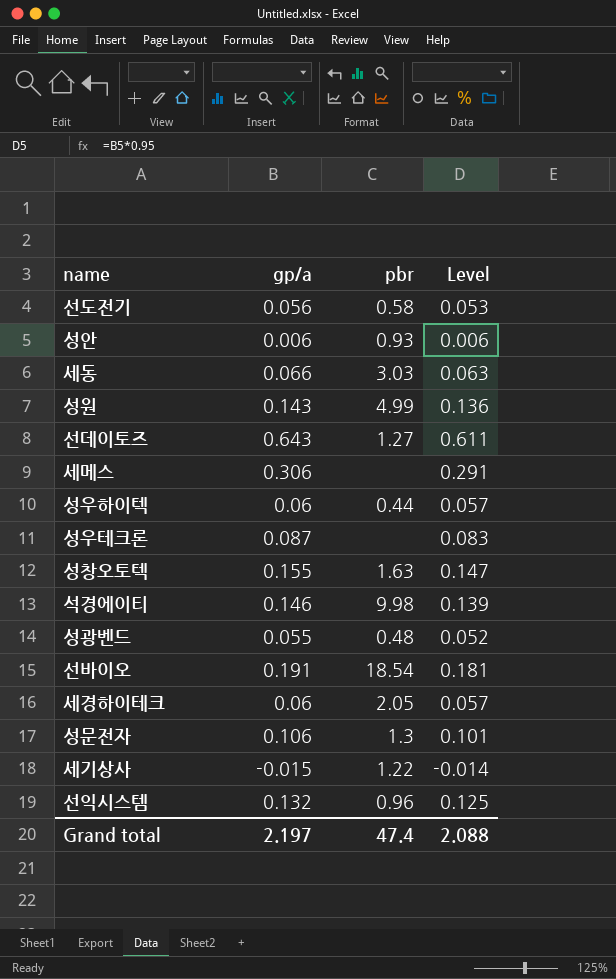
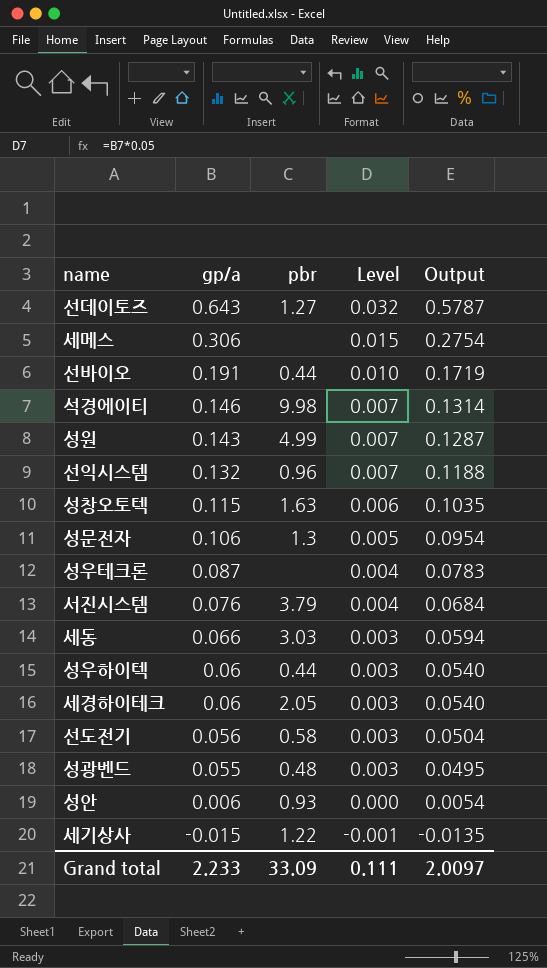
row order: none -> gp/a descending
column Level | formula: [gp/a] * 0.95 -> [gp/a] * 0.05
column Output | formula: none -> [gp/a] * 0.9
선바이오 | pbr: 18.54 -> 0.44
성창오토텍 | gp/a: 0.155 -> 0.115
row 서진시스템: none -> 0.076 | 3.79 | 0.004 | 0.0684
Grand total | gp/a: 2.197 -> 2.233
Grand total | pbr: 47.4 -> 33.09
Grand total | Level: 2.088 -> 0.111

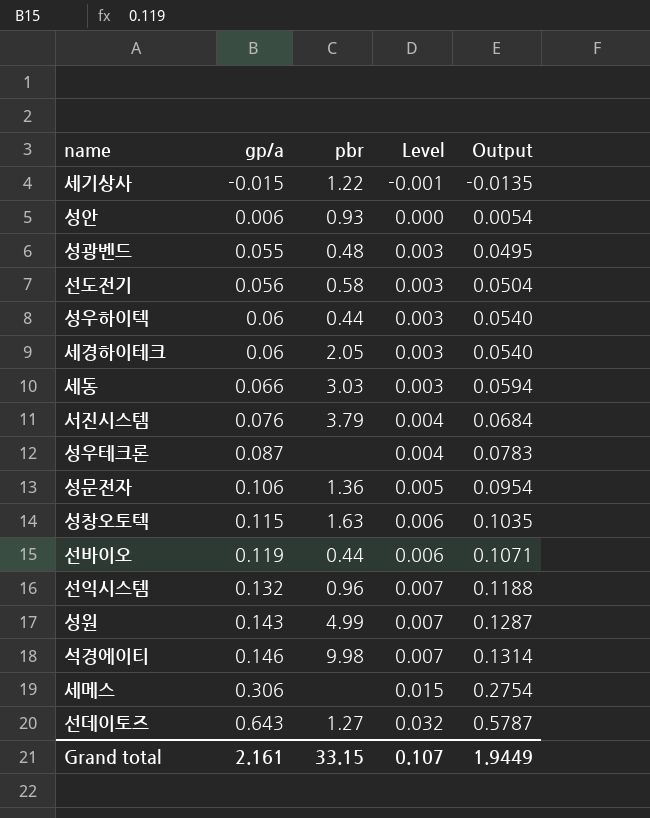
row order: gp/a descending -> gp/a ascending
성문전자 | pbr: 1.3 -> 1.36
선바이오 | gp/a: 0.191 -> 0.119
선바이오 | Level: 0.010 -> 0.006
선바이오 | Output: 0.1719 -> 0.1071
Grand total | gp/a: 2.233 -> 2.161
Grand total | pbr: 33.09 -> 33.15
Grand total | Level: 0.111 -> 0.107
Grand total | Output: 2.0097 -> 1.9449

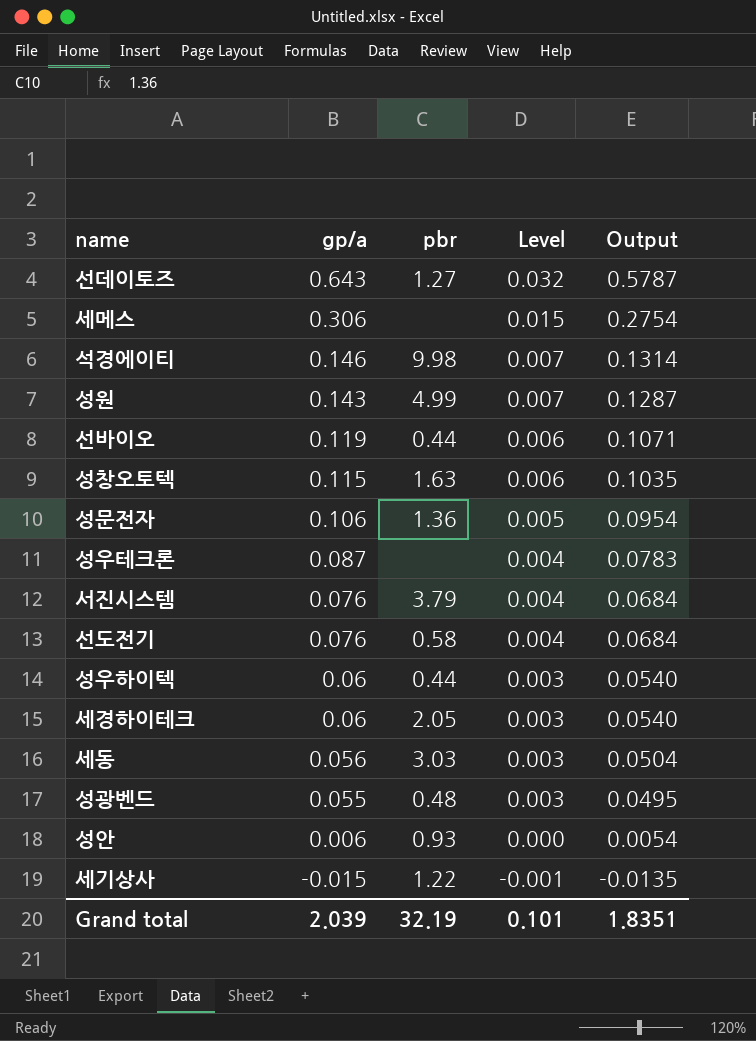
row order: gp/a ascending -> gp/a descending
row 선익시스템: 0.132 | 0.96 | 0.007 | 0.1188 -> none
선도전기 | gp/a: 0.056 -> 0.076
선도전기 | Level: 0.003 -> 0.004
선도전기 | Output: 0.0504 -> 0.0684
세동 | gp/a: 0.066 -> 0.056
세동 | Output: 0.0594 -> 0.0504
Grand total | gp/a: 2.161 -> 2.039
Grand total | pbr: 33.15 -> 32.19
Grand total | Level: 0.107 -> 0.101
Grand total | Output: 1.9449 -> 1.8351

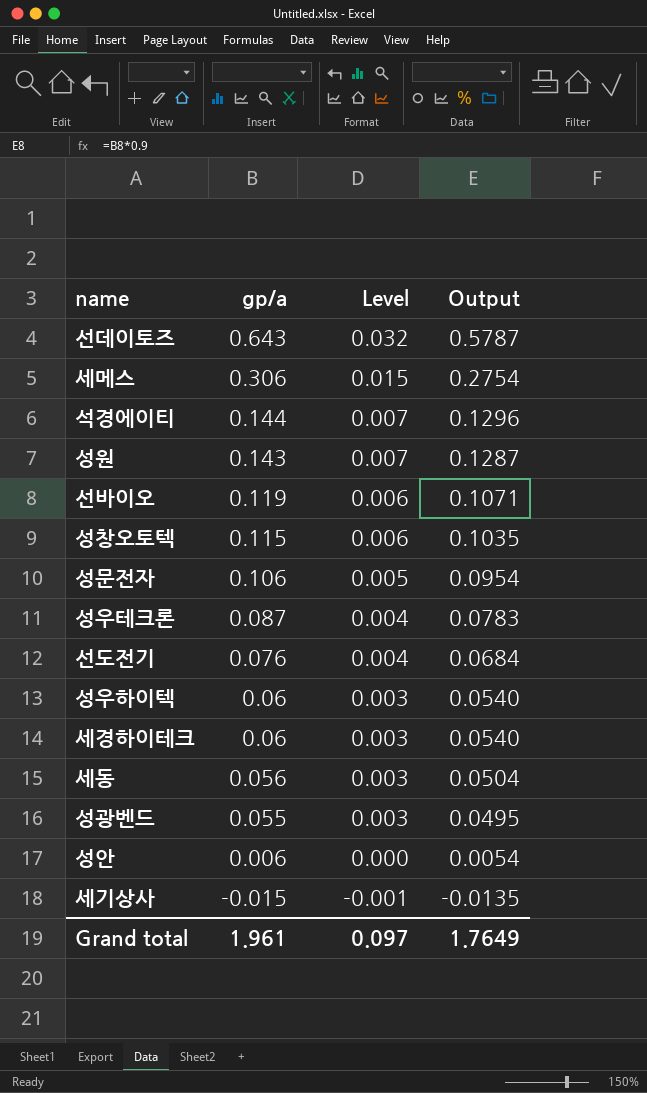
column pbr | position: 3 -> none
row 서진시스템: 0.076 | 3.79 | 0.004 | 0.0684 -> none
석경에이티 | gp/a: 0.146 -> 0.144
석경에이티 | Output: 0.1314 -> 0.1296
Grand total | gp/a: 2.039 -> 1.961
Grand total | Level: 0.101 -> 0.097
Grand total | Output: 1.8351 -> 1.7649

